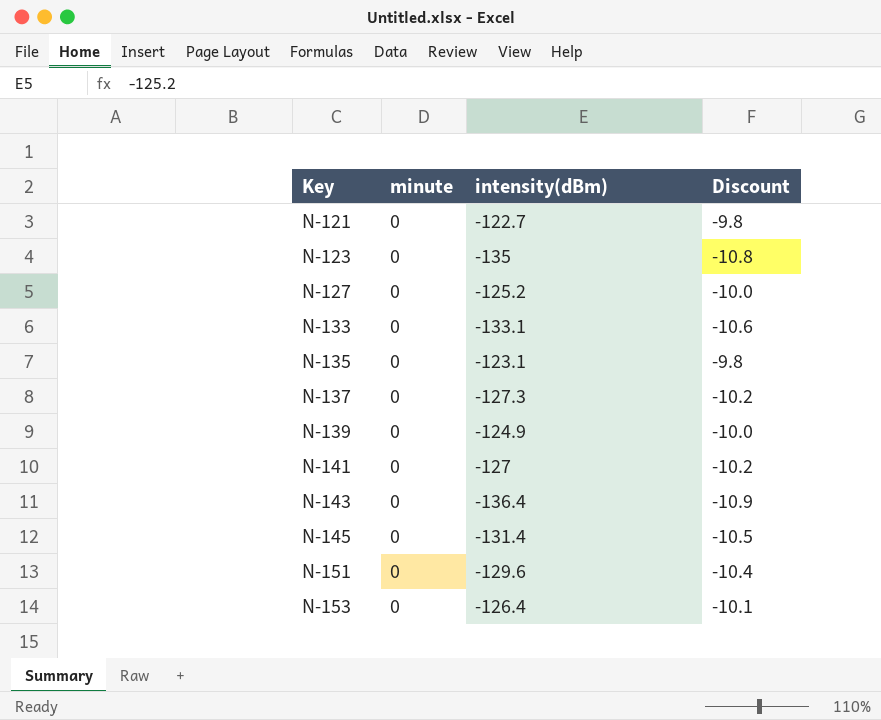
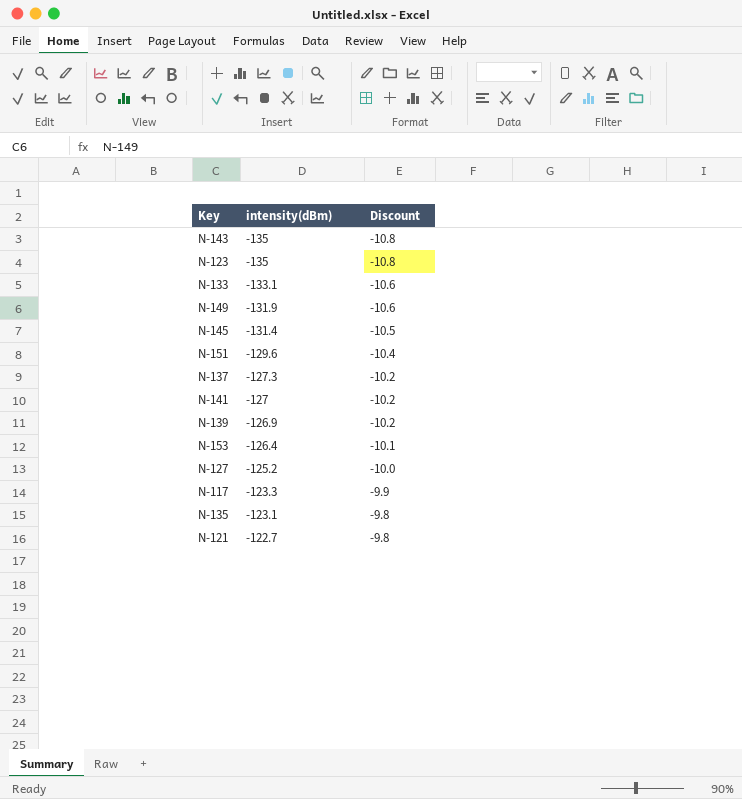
row order: Key ascending -> intensity(dBm) ascending
column minute | position: 2 -> none
N-143 | intensity(dBm): -136.4 -> -135
N-143 | Discount: -10.9 -> -10.8
row N-149: none -> -131.9 | -10.6
N-139 | intensity(dBm): -124.9 -> -126.9
N-139 | Discount: -10.0 -> -10.2
row N-117: none -> -123.3 | -9.9

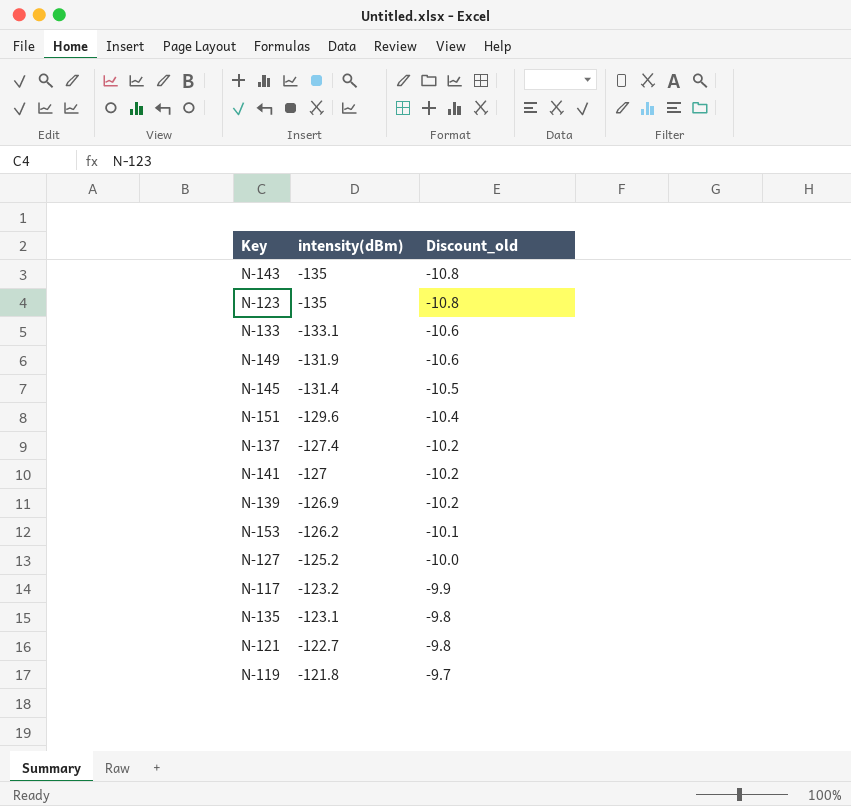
column name: Discount -> Discount_old
N-137 | intensity(dBm): -127.3 -> -127.4
N-153 | intensity(dBm): -126.4 -> -126.2
N-117 | intensity(dBm): -123.3 -> -123.2
row N-119: none -> -121.8 | -9.7

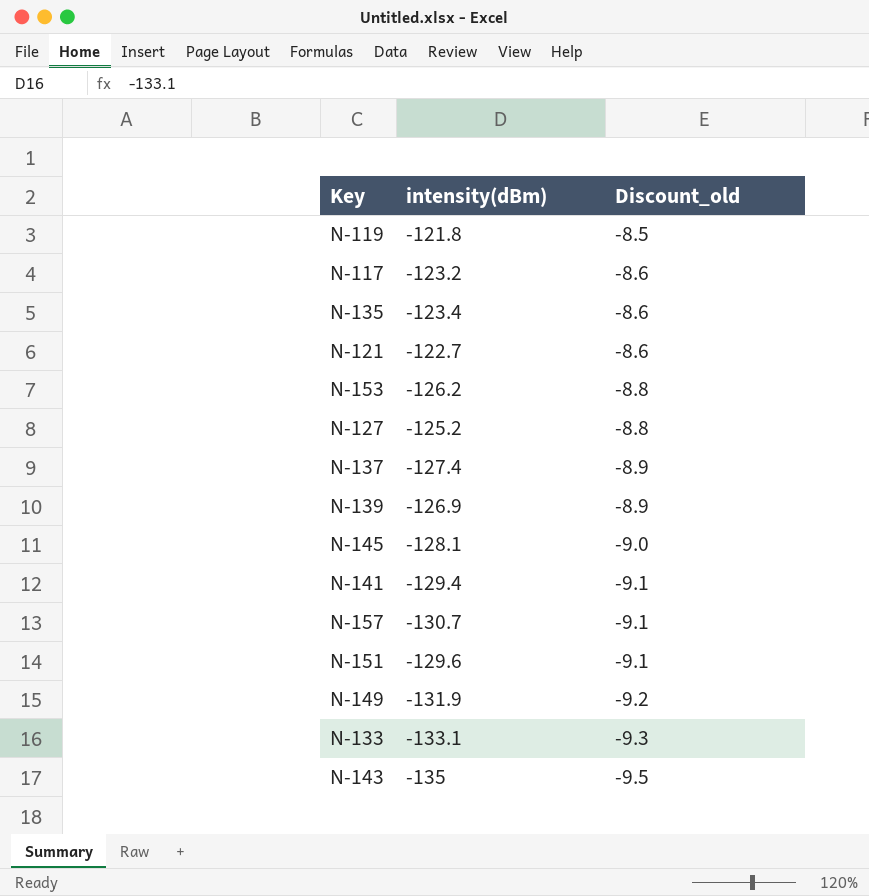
row order: intensity(dBm) ascending -> Discount_old descending
column Discount_old | formula: [intensity(dBm)] * 0.08 -> [intensity(dBm)] * 0.07
row N-123: -135 | -10.8 -> none
N-135 | intensity(dBm): -123.1 -> -123.4
N-145 | intensity(dBm): -131.4 -> -128.1
N-141 | intensity(dBm): -127 -> -129.4
row N-157: none -> -130.7 | -9.1

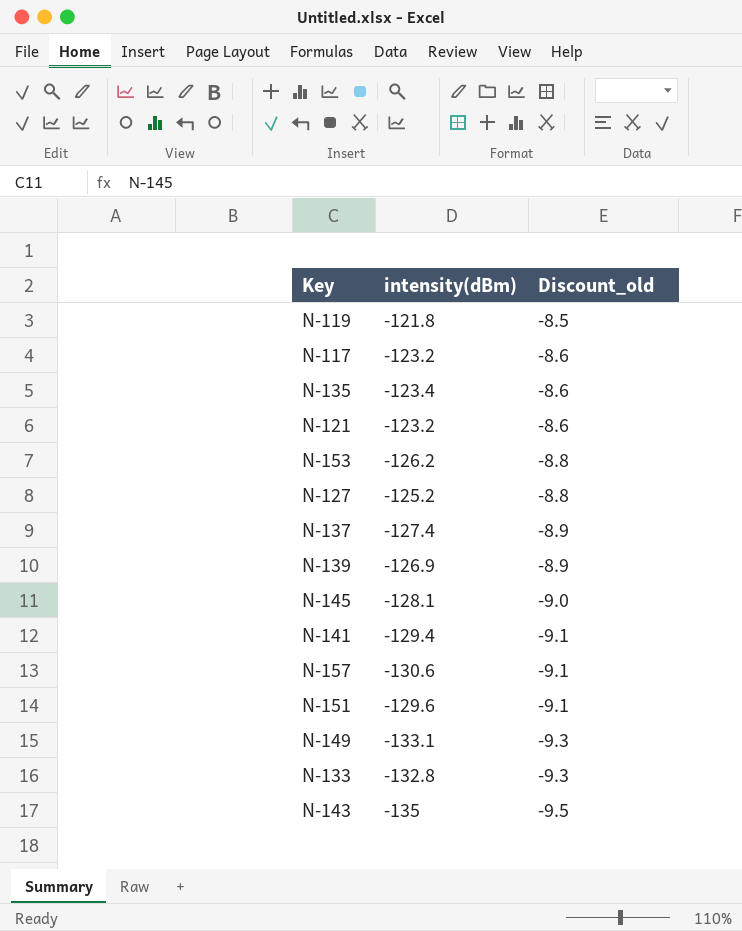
N-121 | intensity(dBm): -122.7 -> -123.2
N-157 | intensity(dBm): -130.7 -> -130.6
N-149 | intensity(dBm): -131.9 -> -133.1
N-149 | Discount_old: -9.2 -> -9.3
N-133 | intensity(dBm): -133.1 -> -132.8

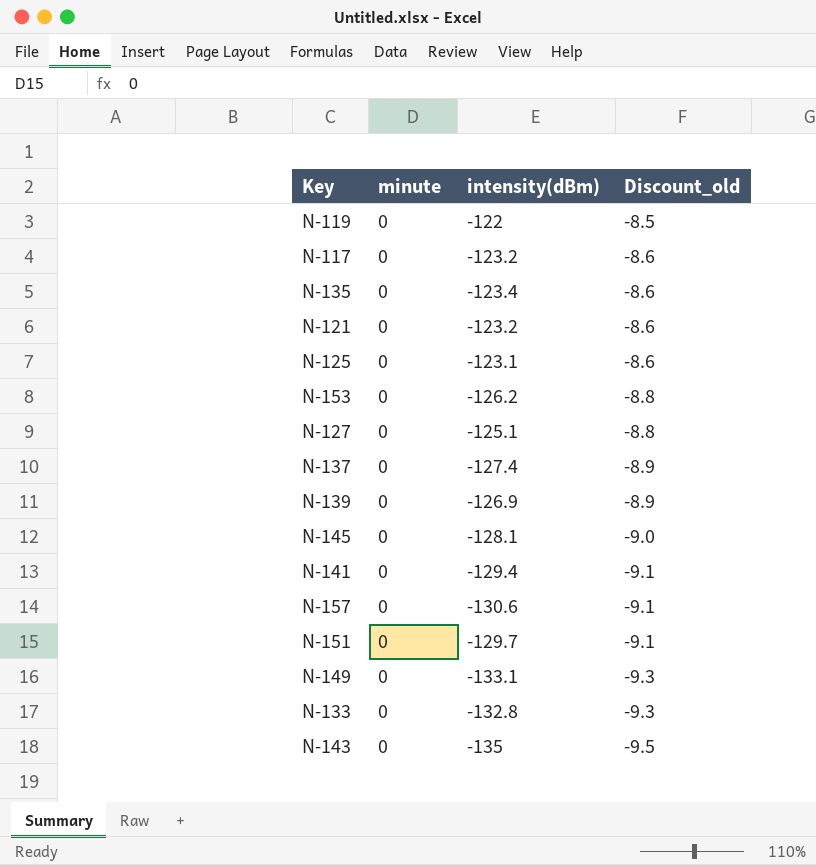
column minute | position: none -> 2
N-119 | intensity(dBm): -121.8 -> -122
row N-125: none -> 0 | -123.1 | -8.6
N-127 | intensity(dBm): -125.2 -> -125.1
N-151 | intensity(dBm): -129.6 -> -129.7

